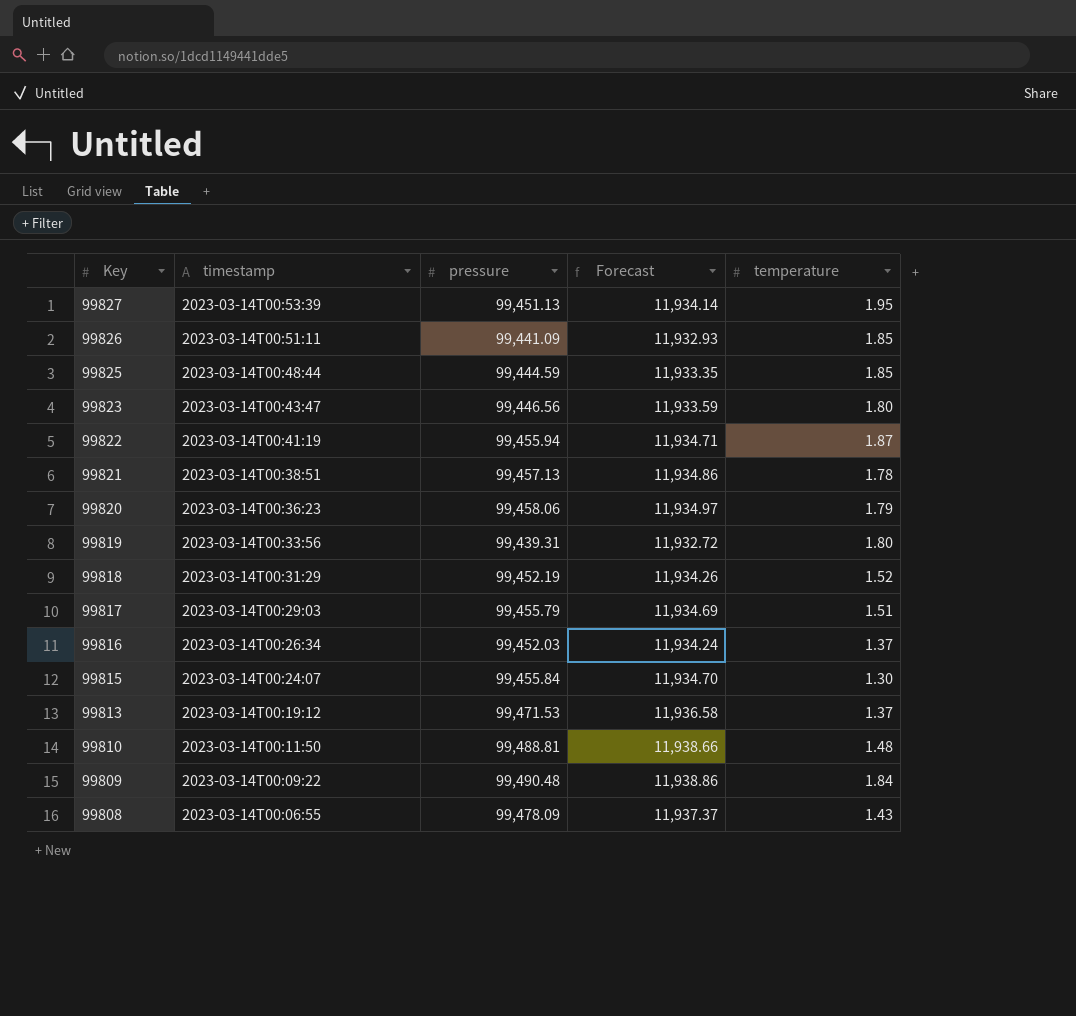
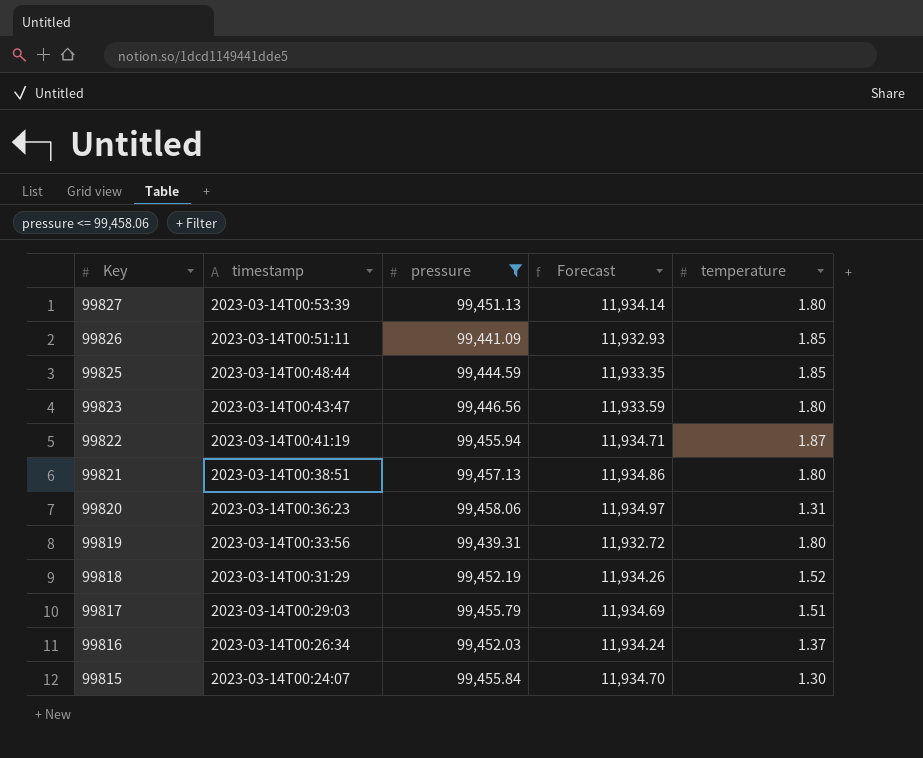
filter: none -> pressure <= 99,458.06
99827 | temperature: 1.95 -> 1.80
99821 | temperature: 1.78 -> 1.80
99820 | temperature: 1.79 -> 1.31

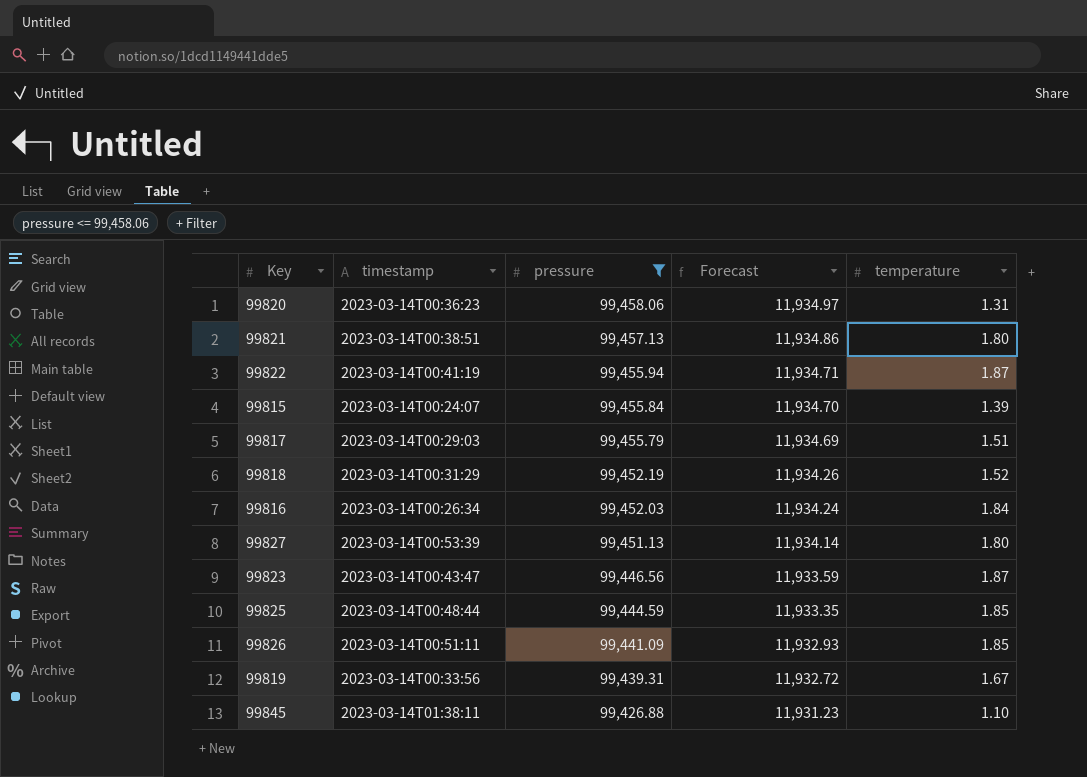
row order: Key descending -> pressure descending
99815 | temperature: 1.30 -> 1.39
99816 | temperature: 1.37 -> 1.84
99823 | temperature: 1.80 -> 1.87
99819 | temperature: 1.80 -> 1.67
row 99845: none -> 2023-03-14T01:38:11 | 99,426.88 | 11,931.23 | 1.10

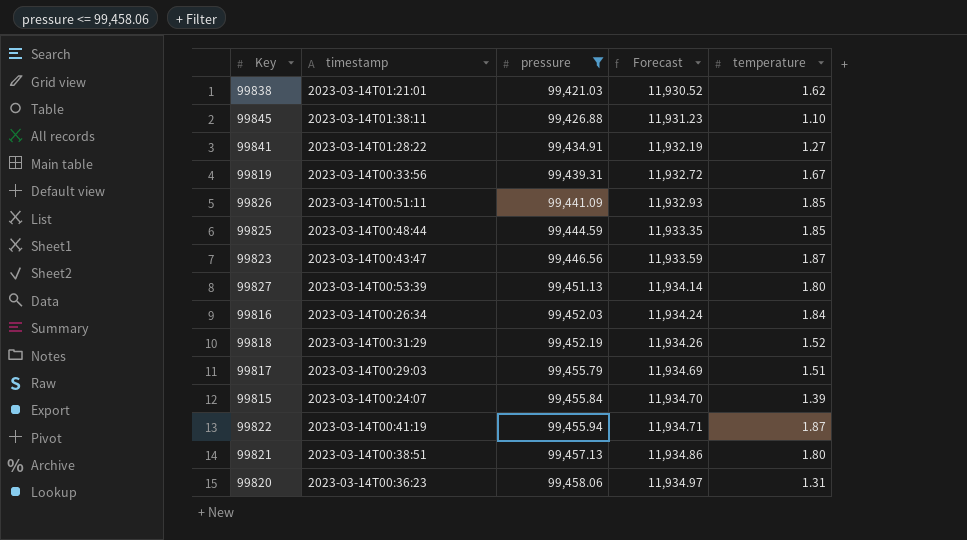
row order: pressure descending -> pressure ascending
row 99838: none -> 2023-03-14T01:21:01 | 99,421.03 | 11,930.52 | 1.62
row 99841: none -> 2023-03-14T01:28:22 | 99,434.91 | 11,932.19 | 1.27

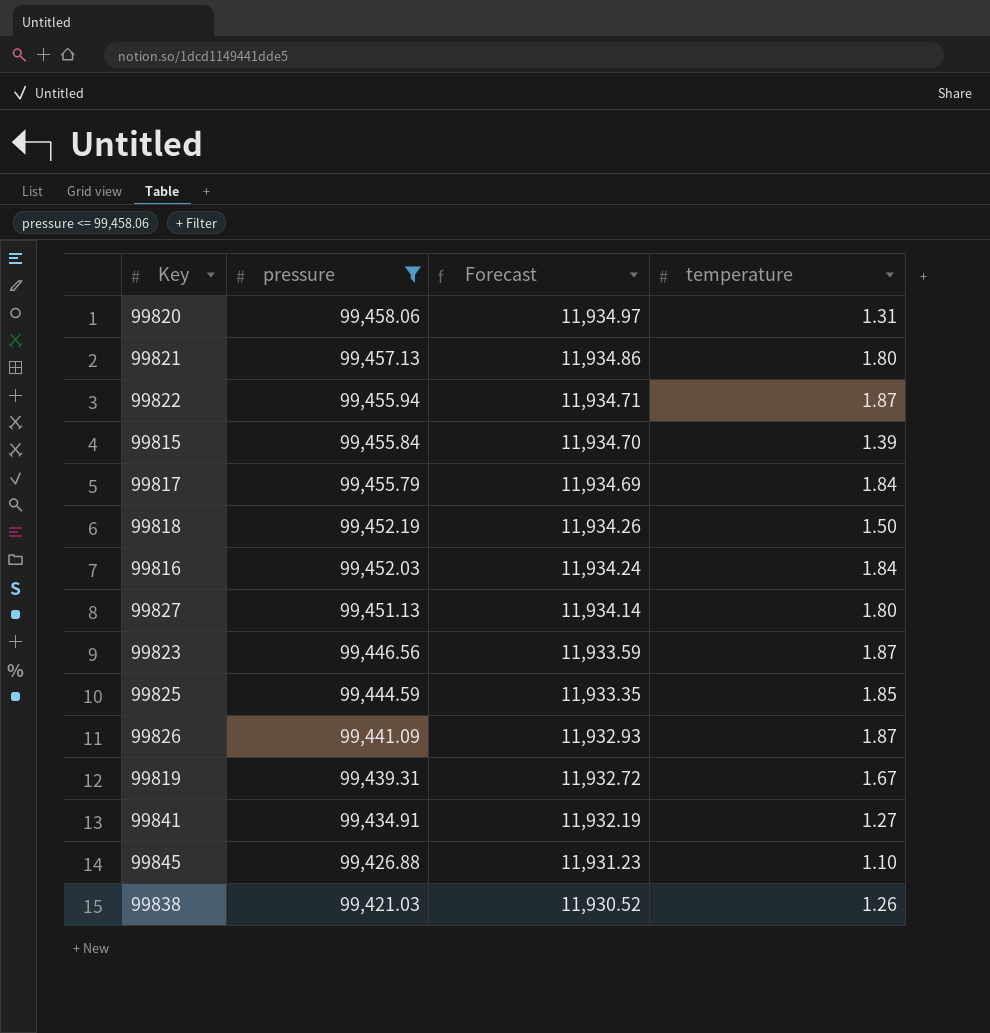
row order: pressure ascending -> pressure descending
column timestamp | position: 2 -> none
99817 | temperature: 1.51 -> 1.84
99818 | temperature: 1.52 -> 1.50
99826 | temperature: 1.85 -> 1.87
99838 | temperature: 1.62 -> 1.26

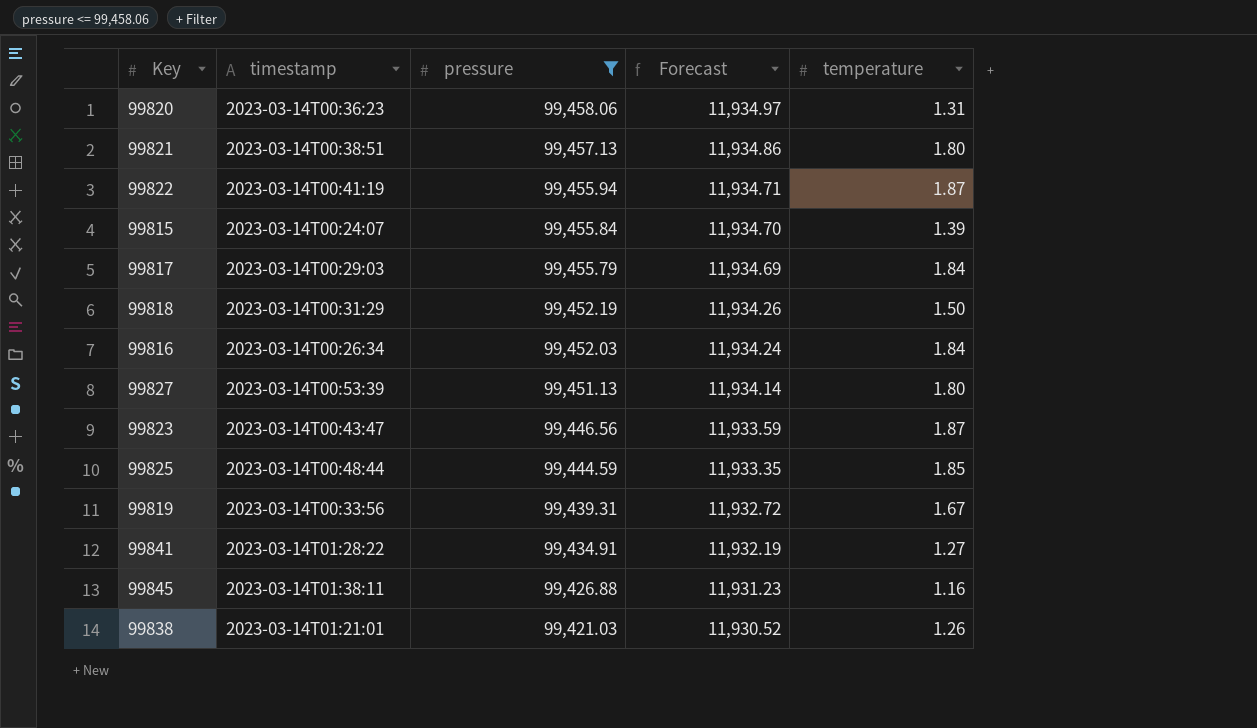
column timestamp | position: none -> 2
row 99826: 99,441.09 | 11,932.93 | 1.87 -> none
99845 | temperature: 1.10 -> 1.16

